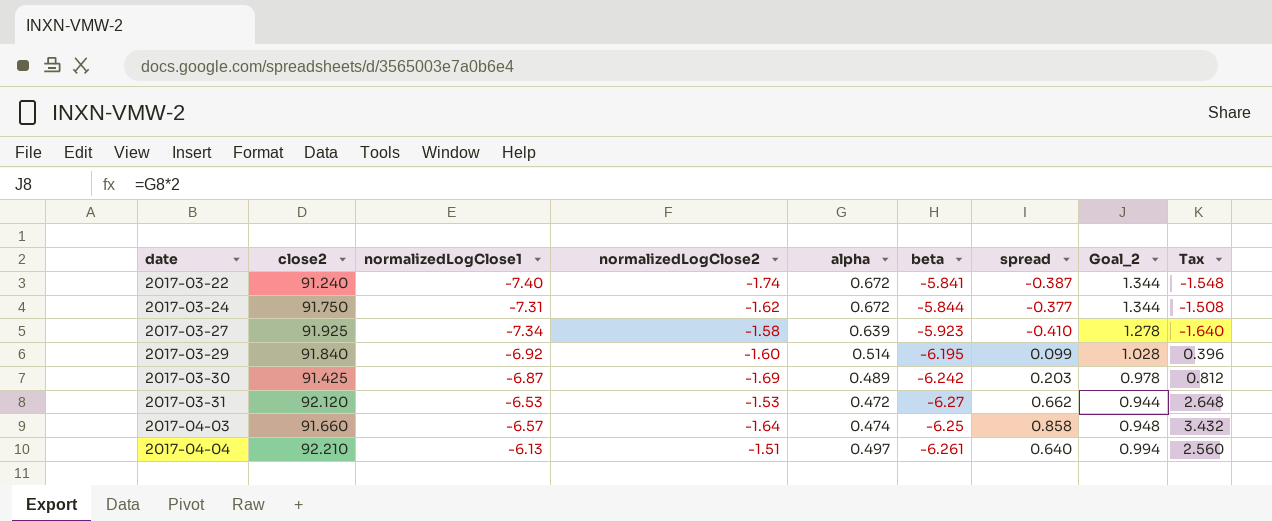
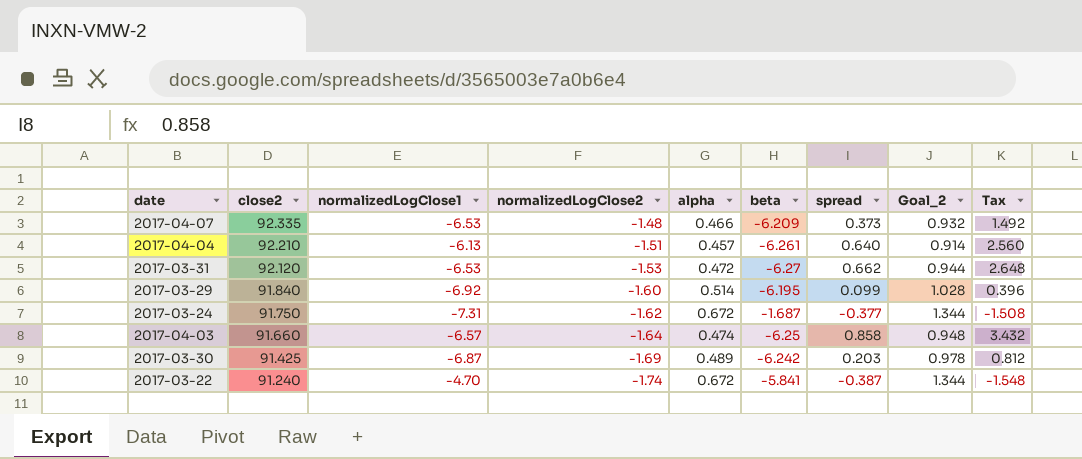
row order: date ascending -> close2 descending
row 2017-03-27: 91.925 | -7.34 | -1.58 | 0.639 | -5.923 | -0.410 | 1.278 | -1.640 -> none
row 2017-04-07: none -> 92.335 | -6.53 | -1.48 | 0.466 | -6.209 | 0.373 | 0.932 | 1.492
2017-04-04 | alpha: 0.497 -> 0.457
2017-04-04 | Goal_2: 0.994 -> 0.914
2017-03-24 | beta: -5.844 -> -1.687
2017-03-22 | normalizedLogClose1: -7.40 -> -4.70

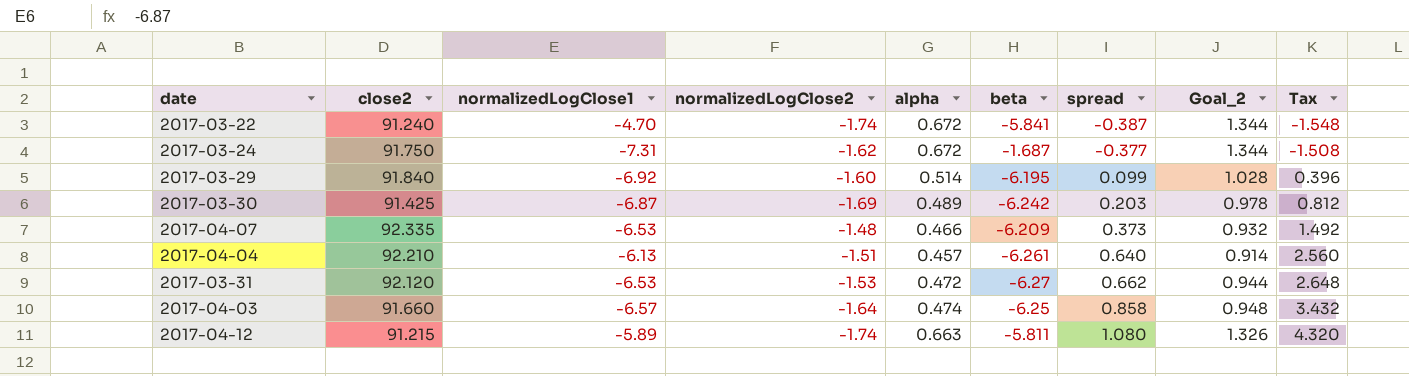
row order: close2 descending -> spread ascending
row 2017-04-12: none -> 91.215 | -5.89 | -1.74 | 0.663 | -5.811 | 1.080 | 1.326 | 4.320

